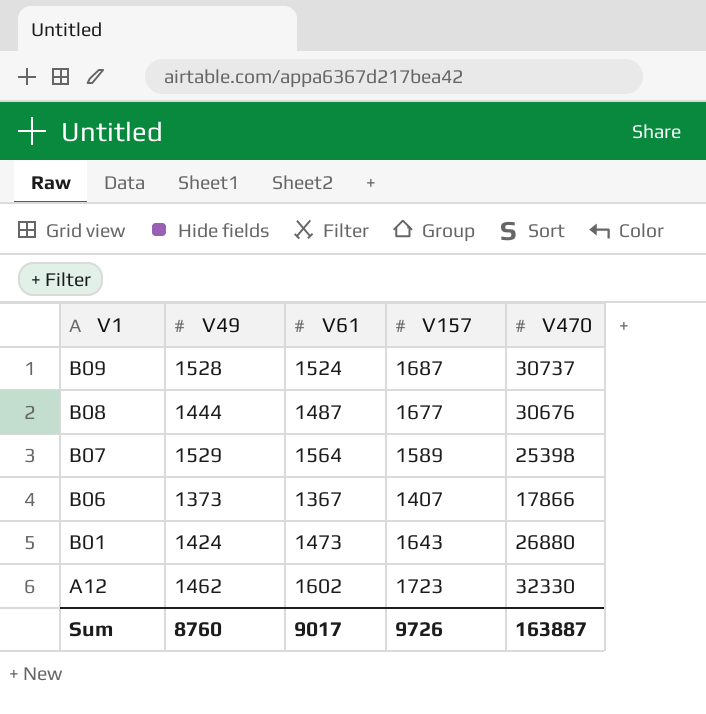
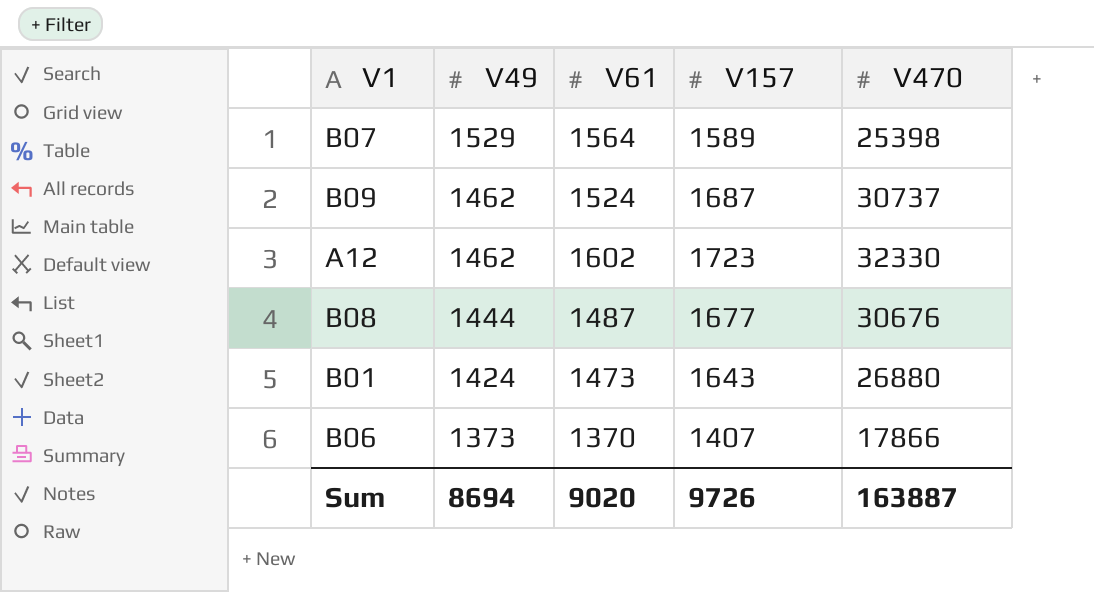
row order: V1 descending -> V49 descending
B09 | V49: 1528 -> 1462
B06 | V61: 1367 -> 1370
Sum | V49: 8760 -> 8694
Sum | V61: 9017 -> 9020

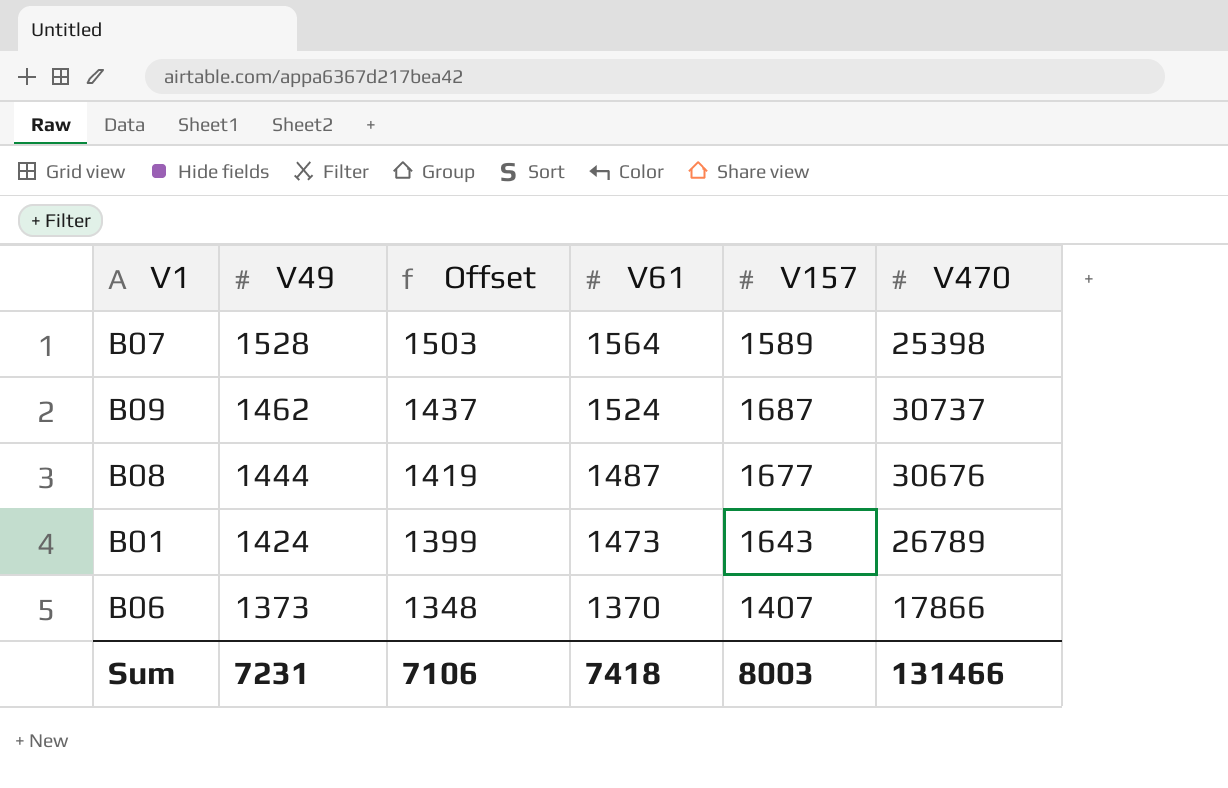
column Offset | formula: none -> [V49] - 25
row A12: 1462 | 1602 | 1723 | 32330 -> none
B07 | V49: 1529 -> 1528
B01 | V470: 26880 -> 26789
Sum | V49: 8694 -> 7231
Sum | V61: 9020 -> 7418
Sum | V157: 9726 -> 8003
Sum | V470: 163887 -> 131466

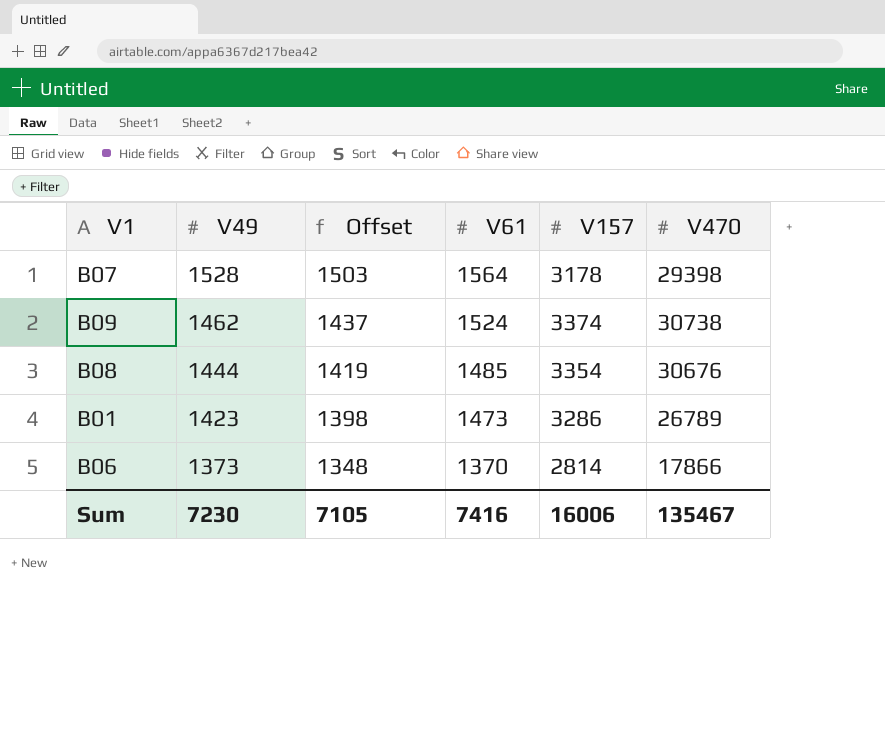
B07 | V157: 1589 -> 3178
B07 | V470: 25398 -> 29398
B09 | V157: 1687 -> 3374
B09 | V470: 30737 -> 30738
B08 | V61: 1487 -> 1485
B08 | V157: 1677 -> 3354
B01 | V49: 1424 -> 1423
B01 | Offset: 1399 -> 1398
B01 | V157: 1643 -> 3286
B06 | V157: 1407 -> 2814
Sum | V49: 7231 -> 7230
Sum | Offset: 7106 -> 7105
Sum | V61: 7418 -> 7416
Sum | V157: 8003 -> 16006
Sum | V470: 131466 -> 135467

